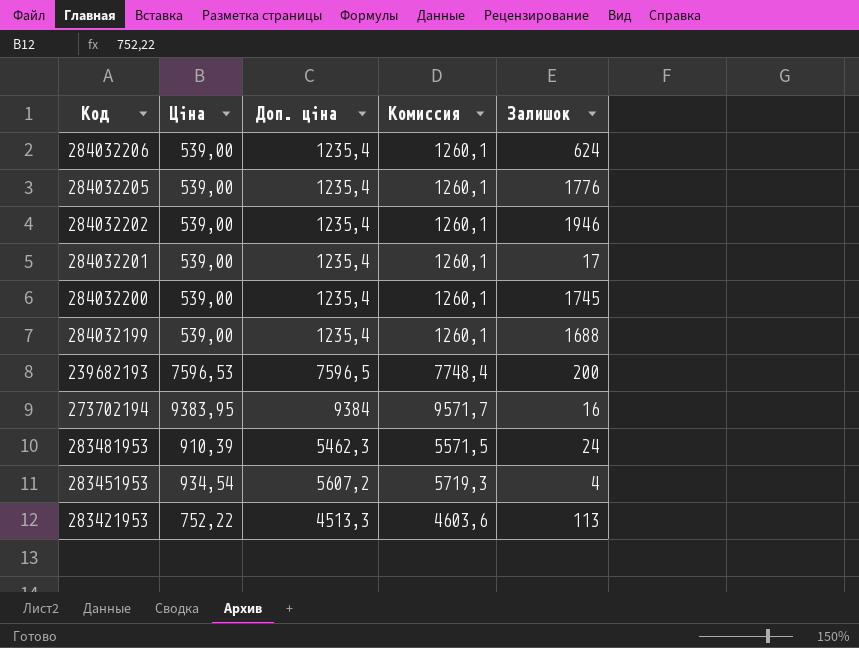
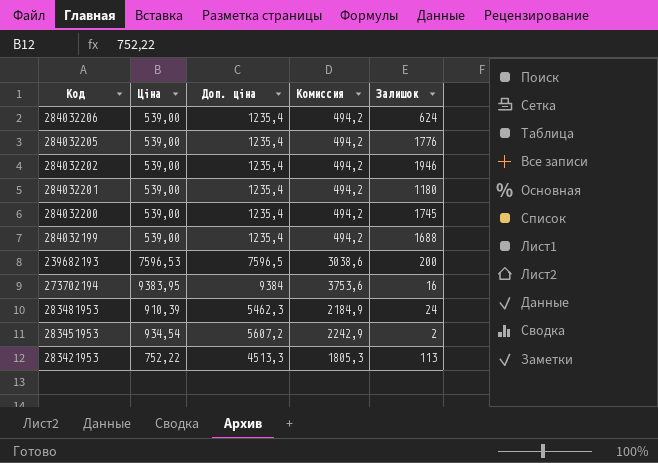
column Комиссия | formula: [Доп. ціна] * 1,02 -> [Доп. ціна] * 0,4
284032201 | Залишок: 17 -> 1180
283451953 | Залишок: 4 -> 2

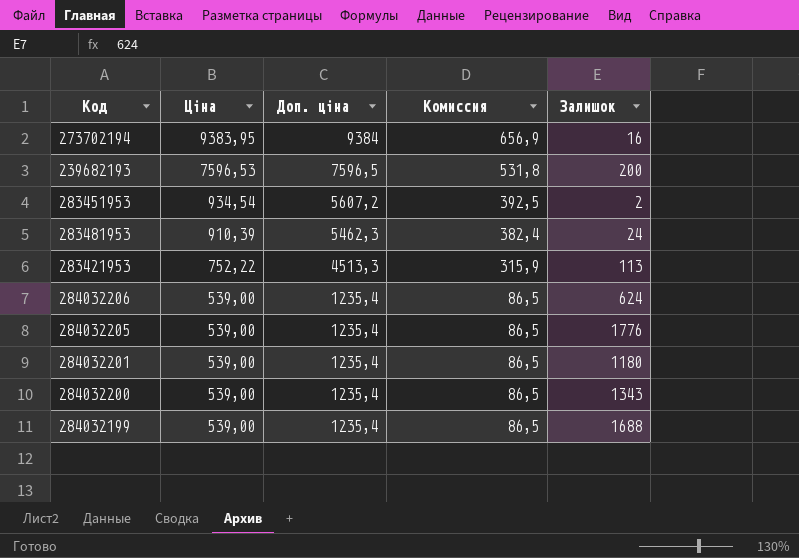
row order: none -> Ціна descending
column Комиссия | formula: [Доп. ціна] * 0,4 -> [Доп. ціна] * 0,07
row 284032202: 539,00 | 1235,4 | 494,2 | 1946 -> none
284032200 | Залишок: 1745 -> 1343

